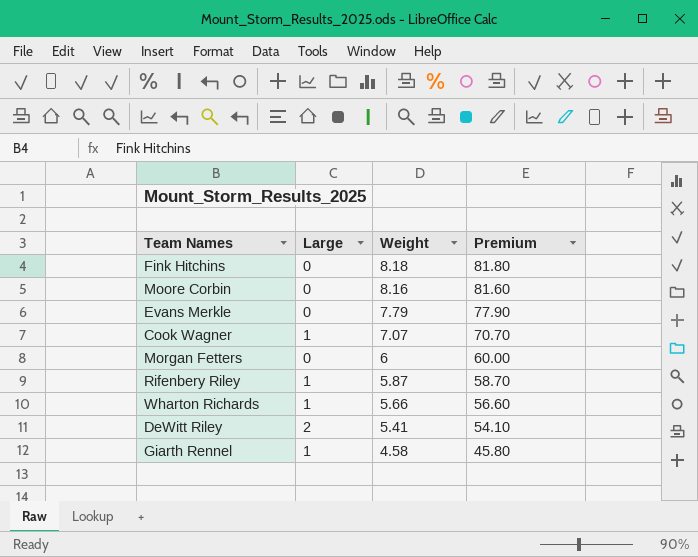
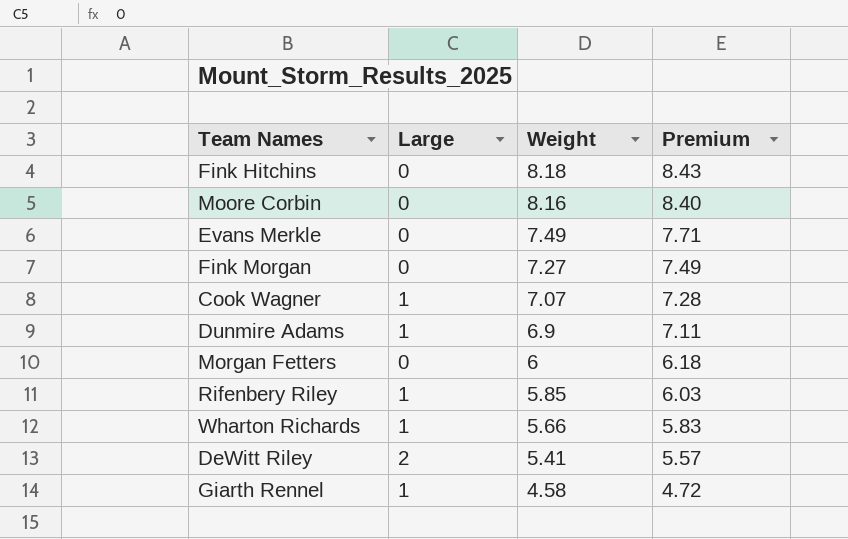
column Premium | formula: [Weight] * 10 -> [Weight] * 1.03
Evans Merkle | Weight: 7.79 -> 7.49
row Fink Morgan: none -> 0 | 7.27 | 7.49
row Dunmire Adams: none -> 1 | 6.9 | 7.11
Rifenbery Riley | Weight: 5.87 -> 5.85

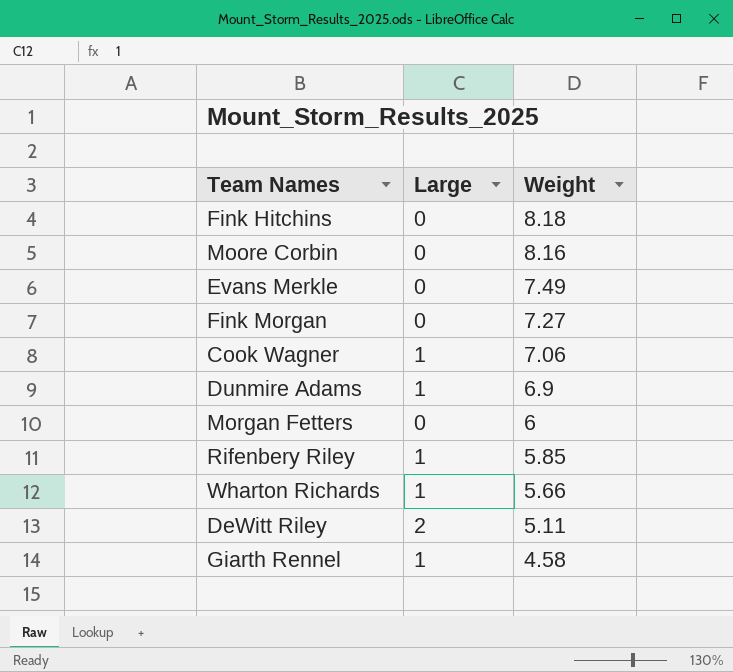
column Premium | formula: [Weight] * 1.03 -> none
Cook Wagner | Weight: 7.07 -> 7.06
DeWitt Riley | Weight: 5.41 -> 5.11

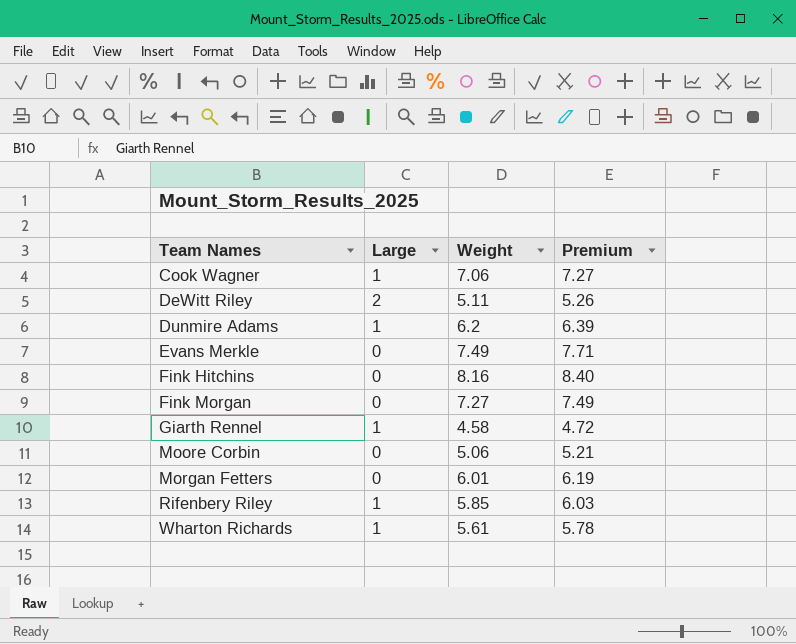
row order: Weight descending -> Team Names ascending
column Premium | formula: none -> [Weight] * 1.03
Dunmire Adams | Weight: 6.9 -> 6.2
Fink Hitchins | Weight: 8.18 -> 8.16
Moore Corbin | Weight: 8.16 -> 5.06
Morgan Fetters | Weight: 6 -> 6.01
Wharton Richards | Weight: 5.66 -> 5.61

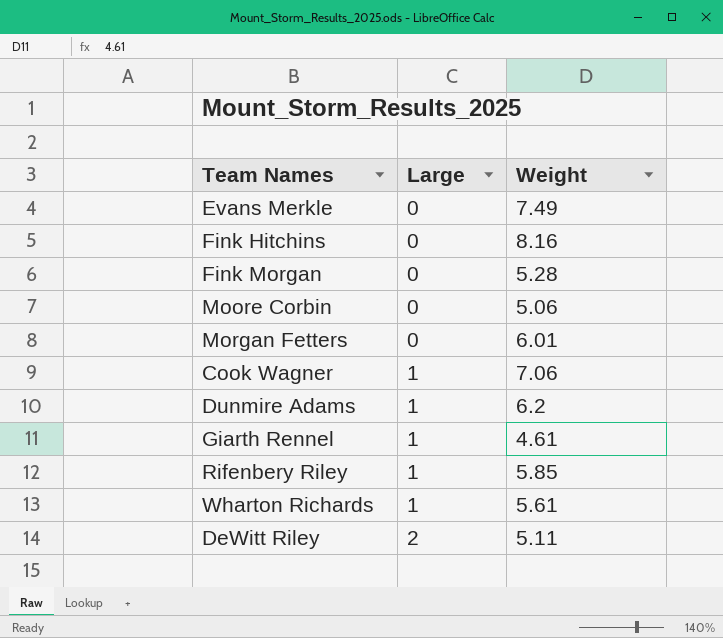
row order: Team Names ascending -> Large ascending
column Premium | formula: [Weight] * 1.03 -> none
Fink Morgan | Weight: 7.27 -> 5.28
Giarth Rennel | Weight: 4.58 -> 4.61

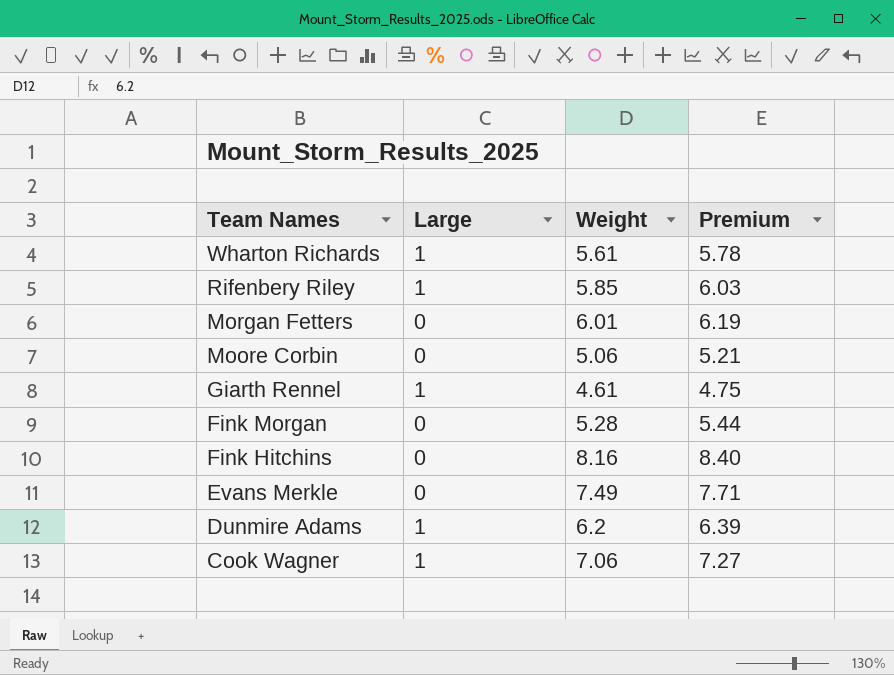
row order: Large ascending -> Team Names descending
column Premium | formula: none -> [Weight] * 1.03
row DeWitt Riley: 2 | 5.11 -> none

